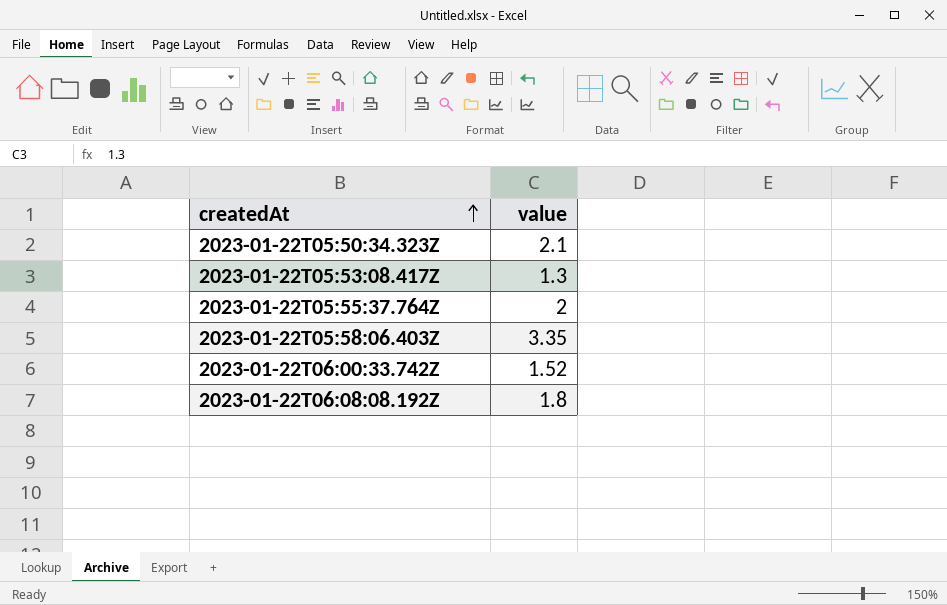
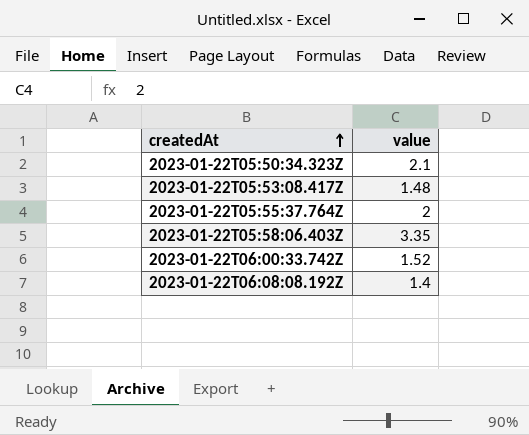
2023-01-22T05:53:08.417Z | value: 1.3 -> 1.48
2023-01-22T06:08:08.192Z | value: 1.8 -> 1.4

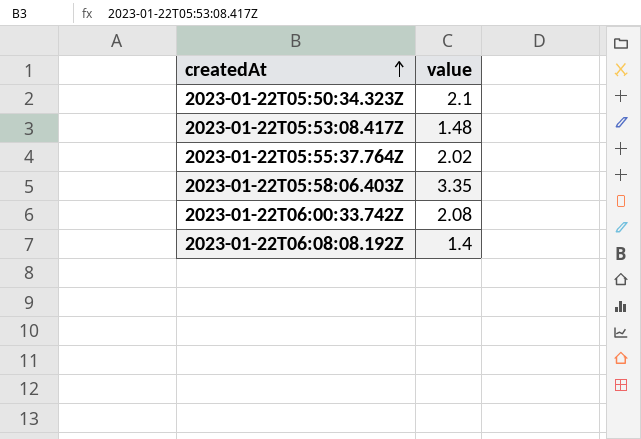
2023-01-22T05:55:37.764Z | value: 2 -> 2.02
2023-01-22T06:00:33.742Z | value: 1.52 -> 2.08

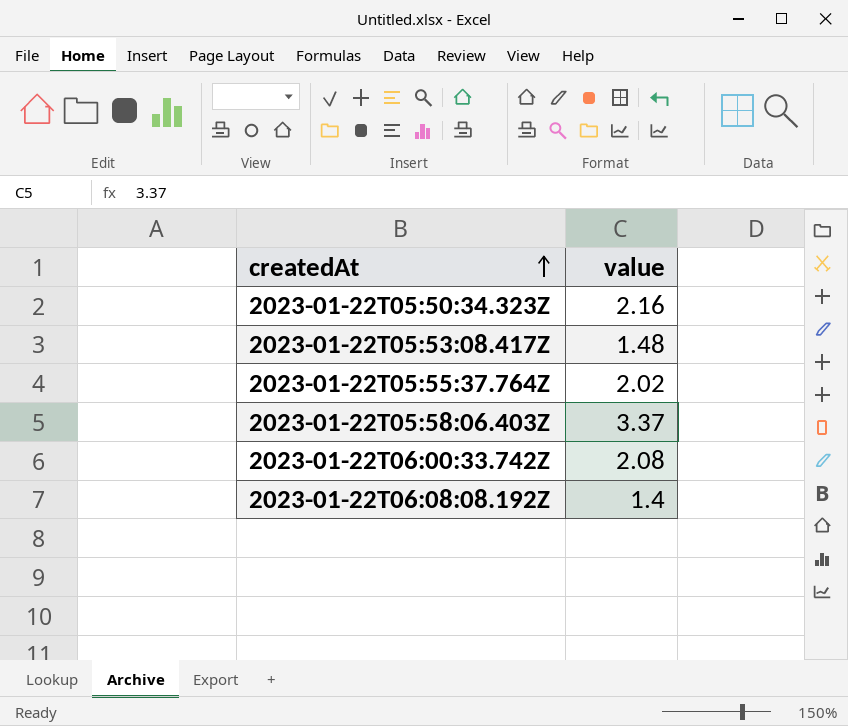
2023-01-22T05:50:34.323Z | value: 2.1 -> 2.16
2023-01-22T05:58:06.403Z | value: 3.35 -> 3.37

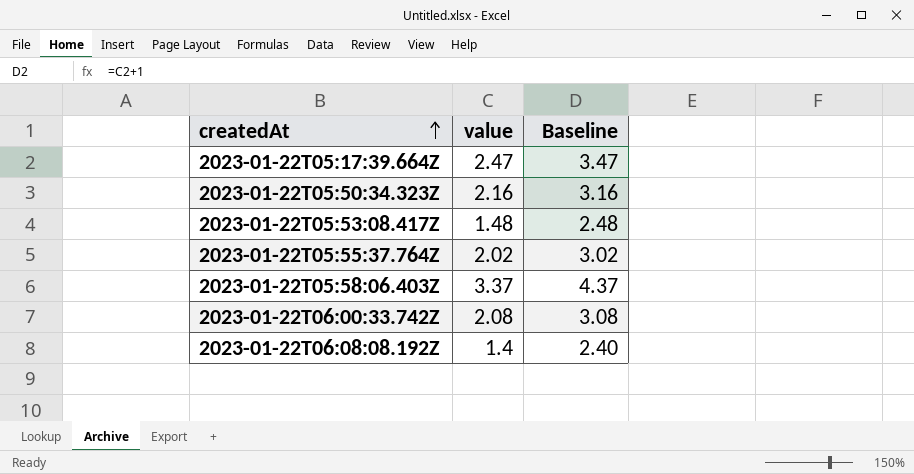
column Baseline | formula: none -> [value] + 1
row 2023-01-22T05:17:39.664Z: none -> 2.47 | 3.47

